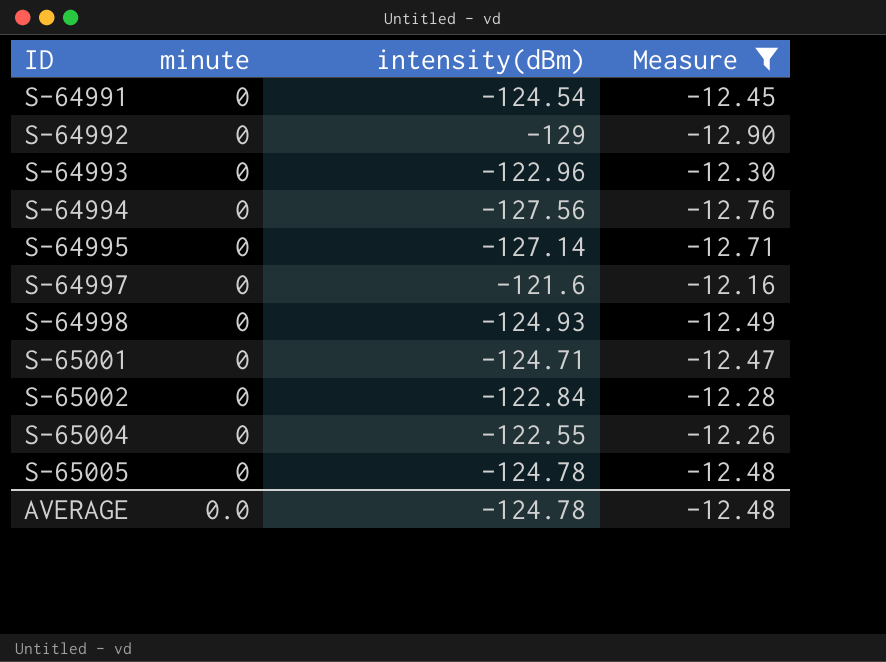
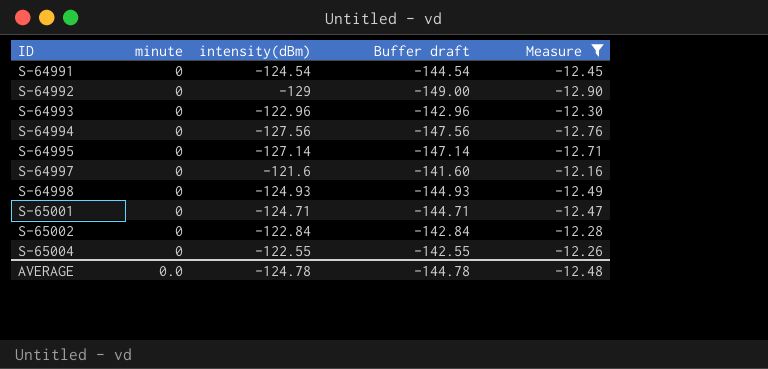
column Buffer draft | formula: none -> [intensity(dBm)] - 20
row S-65005: 0 | -124.78 | -12.48 -> none

